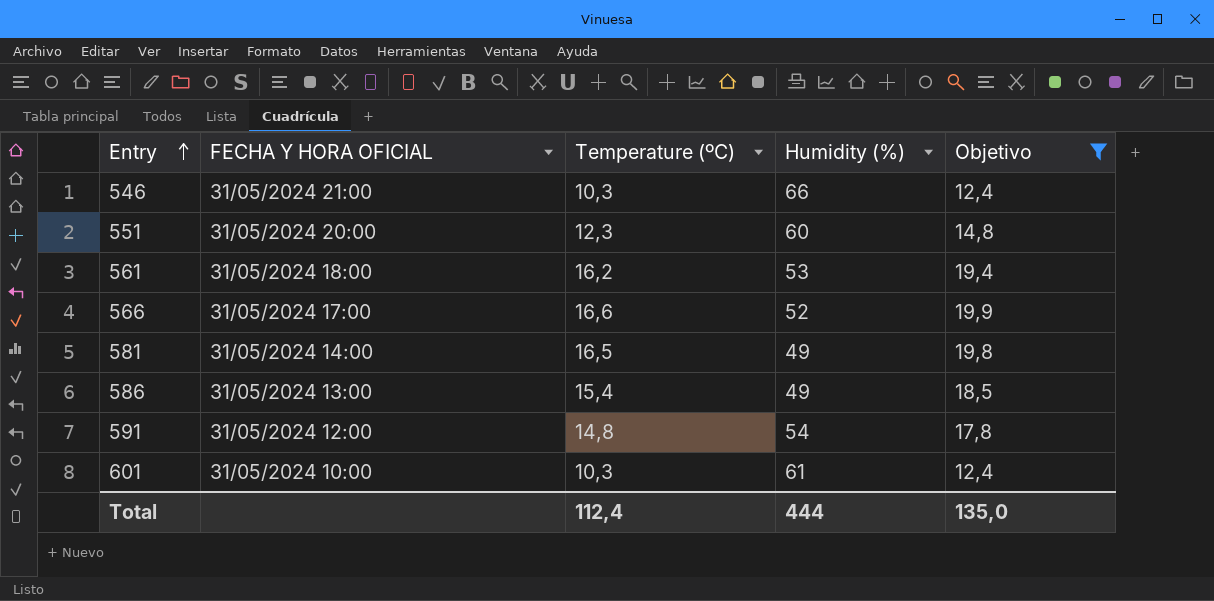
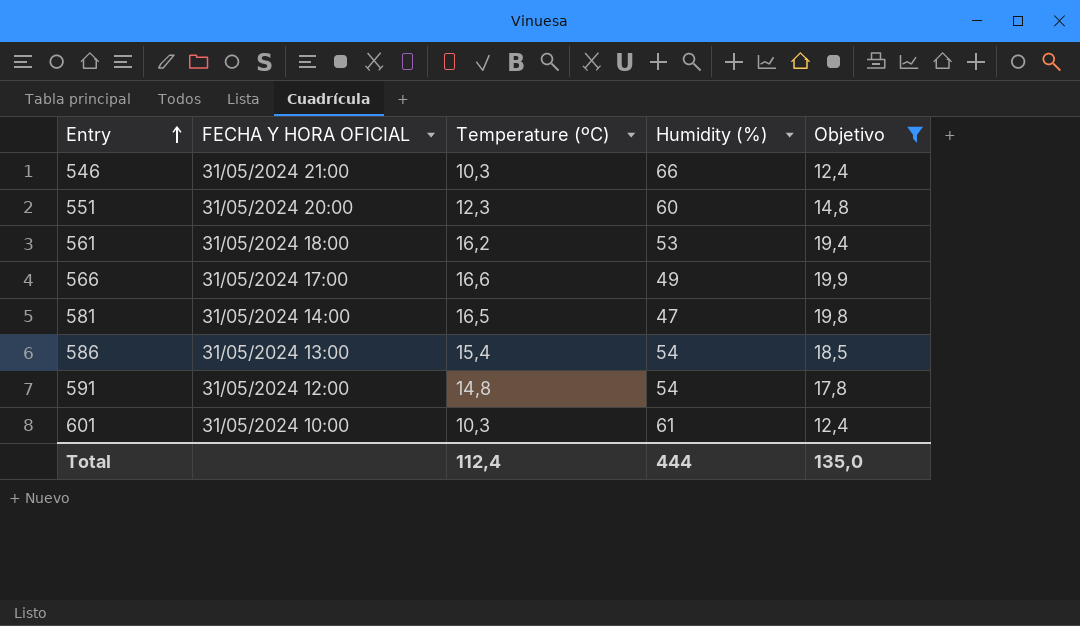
566 | Humidity (%): 52 -> 49
581 | Humidity (%): 49 -> 47
586 | Humidity (%): 49 -> 54

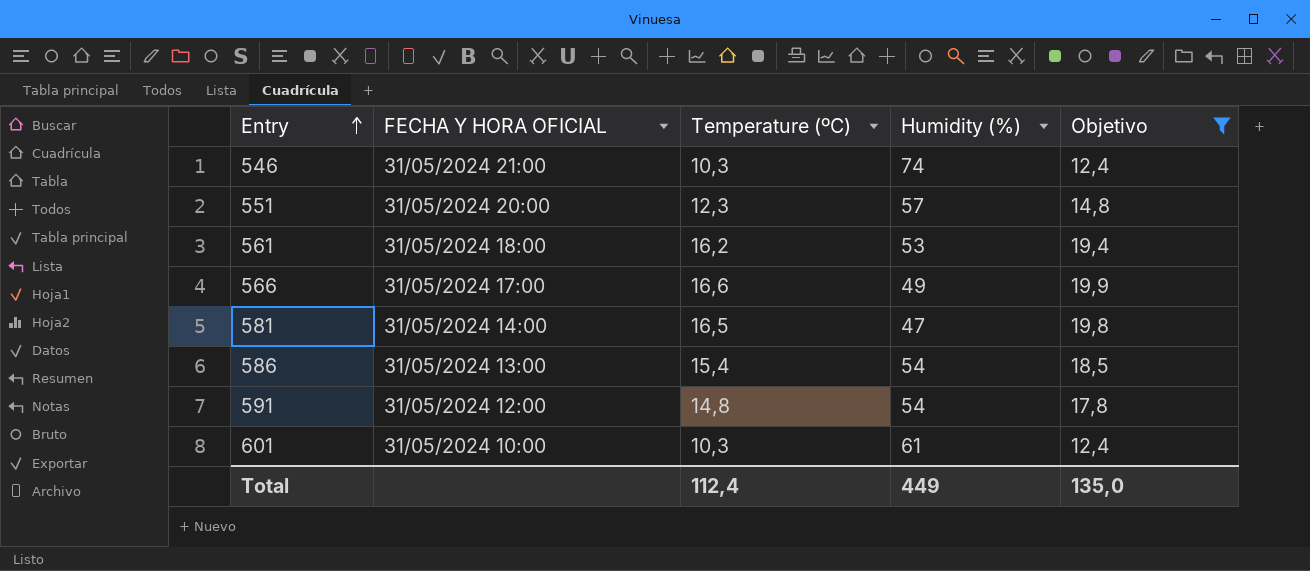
546 | Humidity (%): 66 -> 74
551 | Humidity (%): 60 -> 57
Total | Humidity (%): 444 -> 449

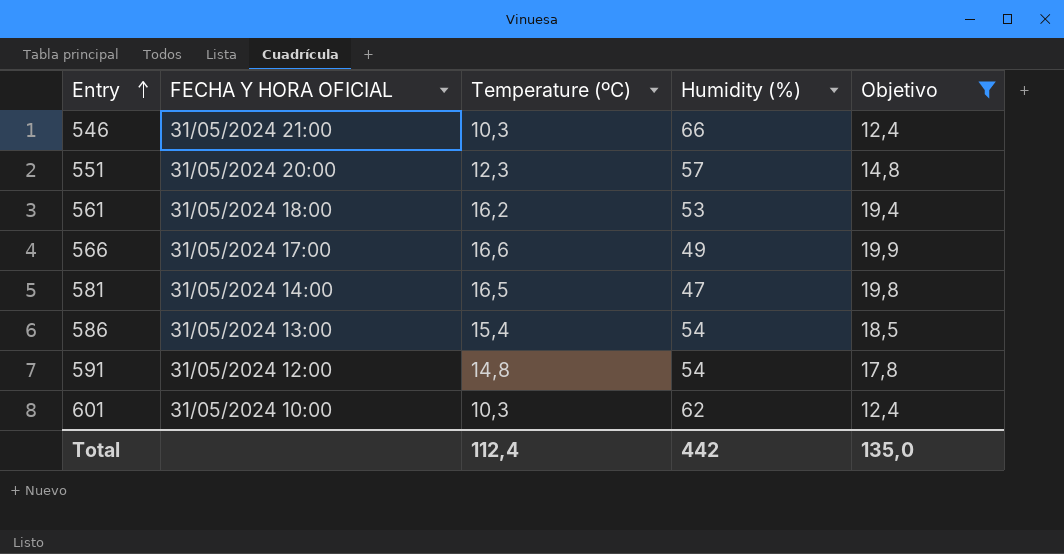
546 | Humidity (%): 74 -> 66
601 | Humidity (%): 61 -> 62
Total | Humidity (%): 449 -> 442

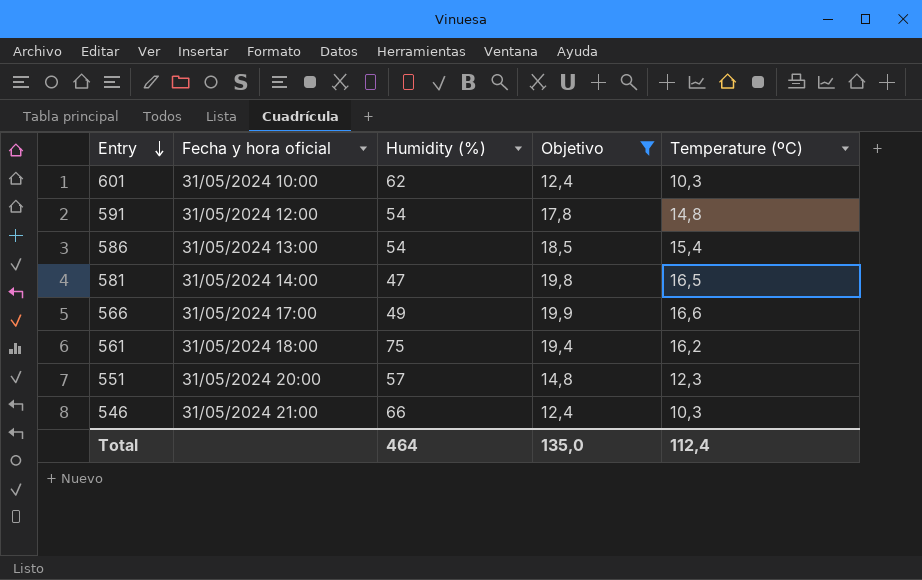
row order: Entry ascending -> Entry descending
column name: FECHA Y HORA OFICIAL -> Fecha y hora oficial
column Temperature (ºC) | position: 3 -> 5
561 | Humidity (%): 53 -> 75
Total | Humidity (%): 442 -> 464

